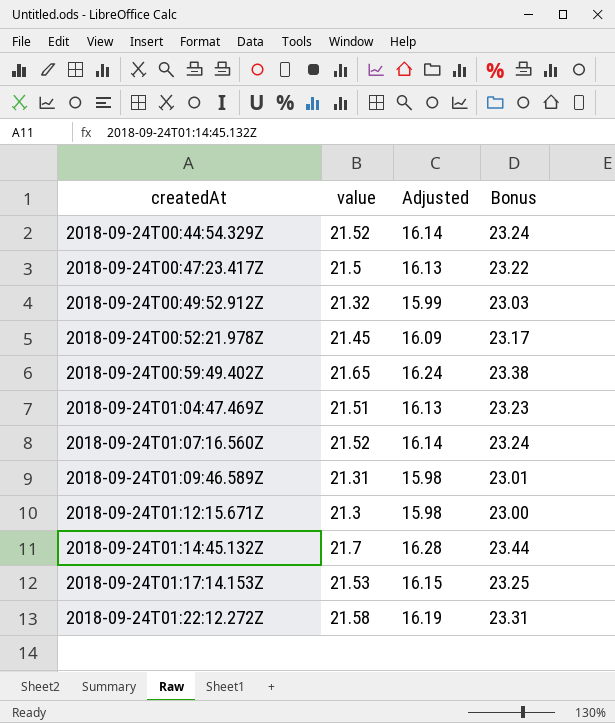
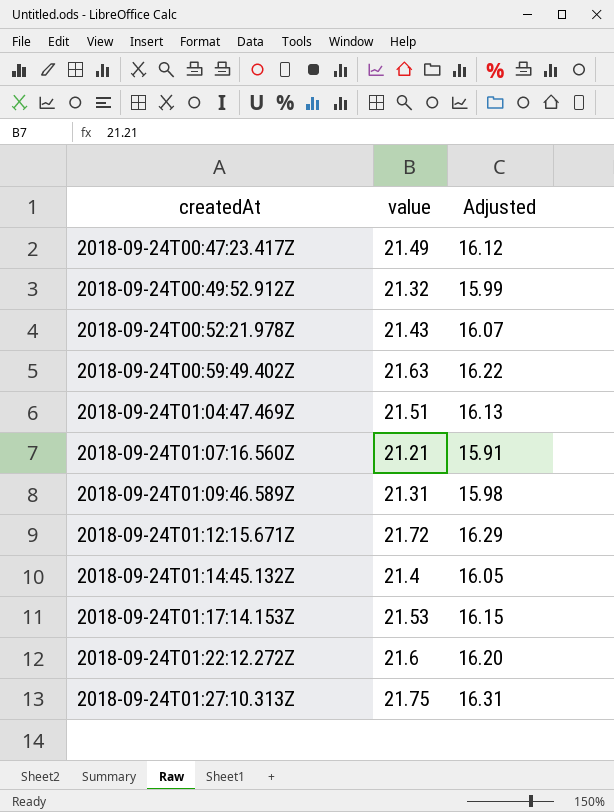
column Bonus | formula: [value] * 1.08 -> none
row 2018-09-24T00:44:54.329Z: 21.52 | 16.14 | 23.24 -> none
2018-09-24T00:47:23.417Z | value: 21.5 -> 21.49
2018-09-24T00:47:23.417Z | Adjusted: 16.13 -> 16.12
2018-09-24T00:52:21.978Z | value: 21.45 -> 21.43
2018-09-24T00:52:21.978Z | Adjusted: 16.09 -> 16.07
2018-09-24T00:59:49.402Z | value: 21.65 -> 21.63
2018-09-24T00:59:49.402Z | Adjusted: 16.24 -> 16.22
2018-09-24T01:07:16.560Z | value: 21.52 -> 21.21
2018-09-24T01:07:16.560Z | Adjusted: 16.14 -> 15.91
2018-09-24T01:12:15.671Z | value: 21.3 -> 21.72
2018-09-24T01:12:15.671Z | Adjusted: 15.98 -> 16.29
2018-09-24T01:14:45.132Z | value: 21.7 -> 21.4
2018-09-24T01:14:45.132Z | Adjusted: 16.28 -> 16.05
2018-09-24T01:22:12.272Z | value: 21.58 -> 21.6
2018-09-24T01:22:12.272Z | Adjusted: 16.19 -> 16.20
row 2018-09-24T01:27:10.313Z: none -> 21.75 | 16.31

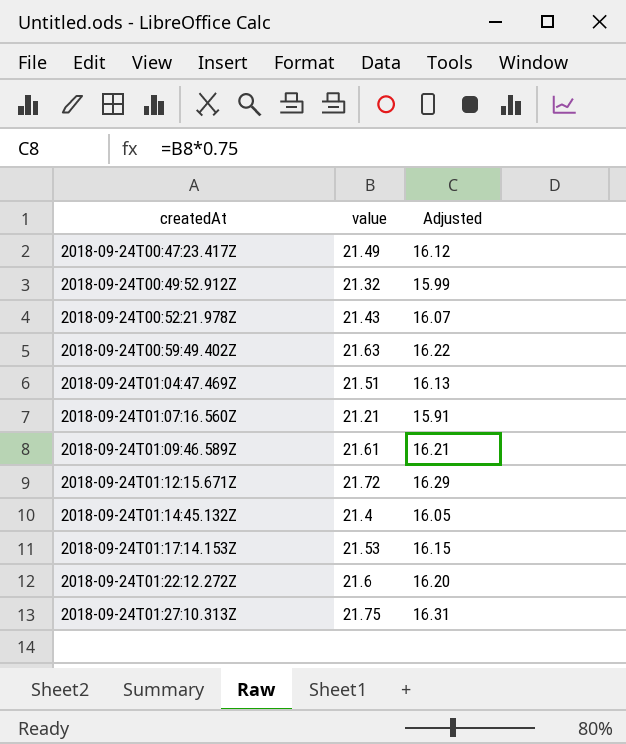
2018-09-24T01:09:46.589Z | value: 21.31 -> 21.61
2018-09-24T01:09:46.589Z | Adjusted: 15.98 -> 16.21

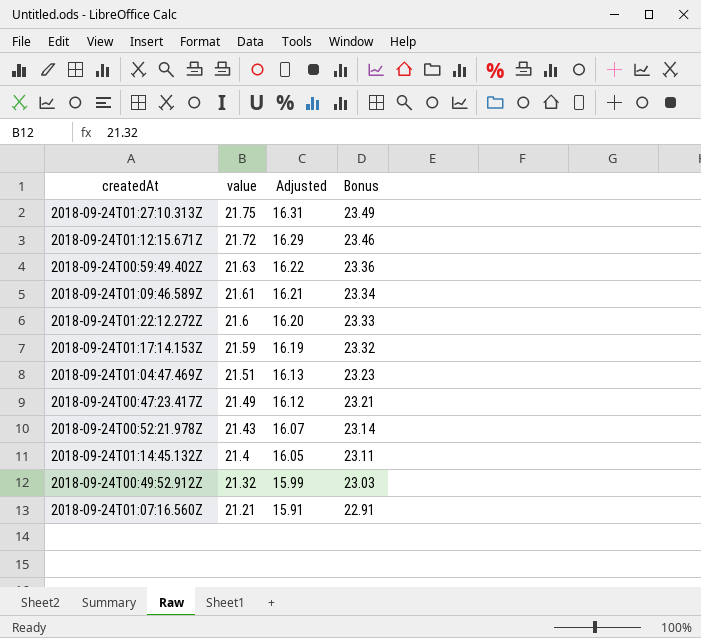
row order: createdAt ascending -> value descending
column Bonus | formula: none -> [value] * 1.08
2018-09-24T01:17:14.153Z | value: 21.53 -> 21.59
2018-09-24T01:17:14.153Z | Adjusted: 16.15 -> 16.19

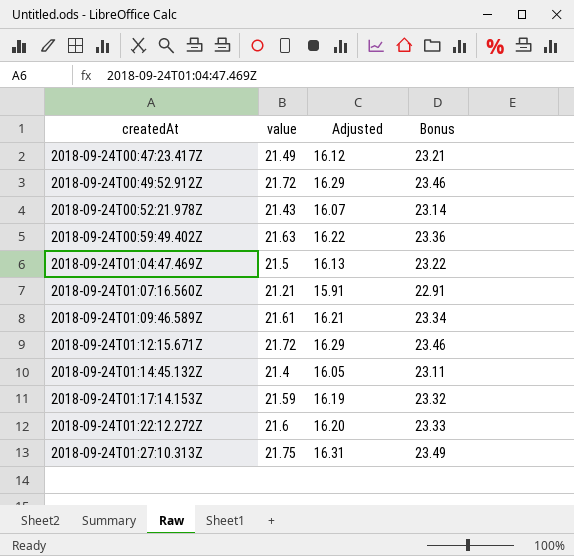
row order: value descending -> createdAt ascending
2018-09-24T00:49:52.912Z | value: 21.32 -> 21.72
2018-09-24T00:49:52.912Z | Adjusted: 15.99 -> 16.29
2018-09-24T00:49:52.912Z | Bonus: 23.03 -> 23.46
2018-09-24T01:04:47.469Z | value: 21.51 -> 21.5
2018-09-24T01:04:47.469Z | Bonus: 23.23 -> 23.22

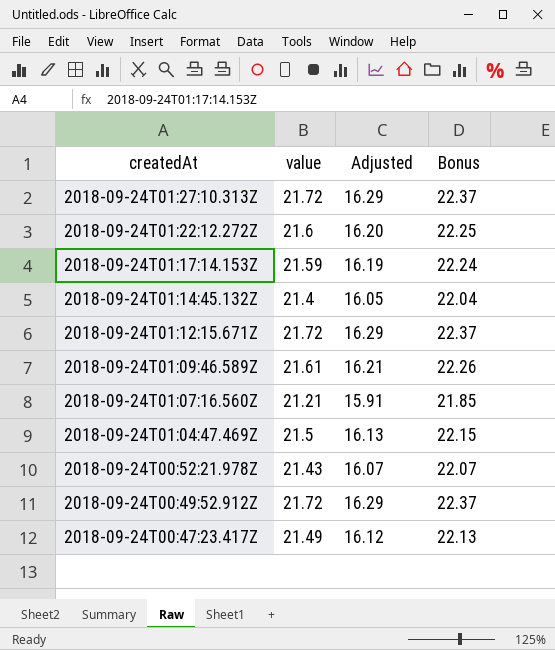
row order: createdAt ascending -> createdAt descending
column Bonus | formula: [value] * 1.08 -> [value] * 1.03
row 2018-09-24T00:59:49.402Z: 21.63 | 16.22 | 23.36 -> none
2018-09-24T01:27:10.313Z | value: 21.75 -> 21.72
2018-09-24T01:27:10.313Z | Adjusted: 16.31 -> 16.29

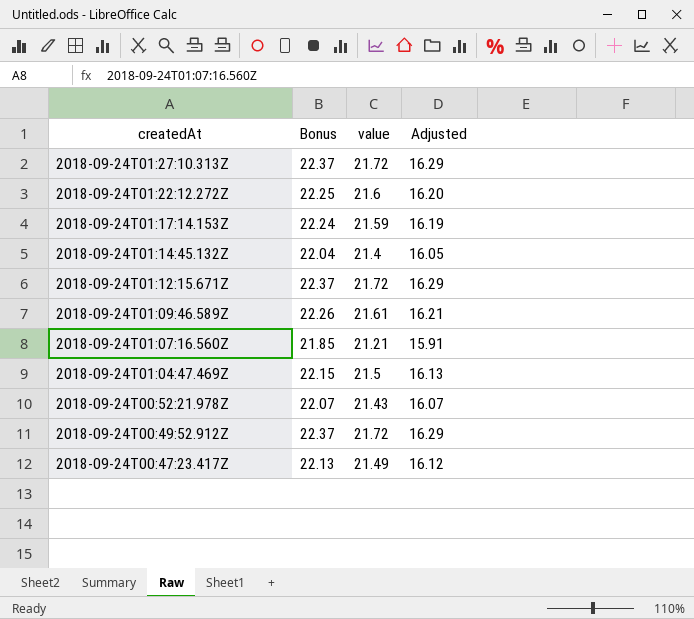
column Bonus | position: 4 -> 2

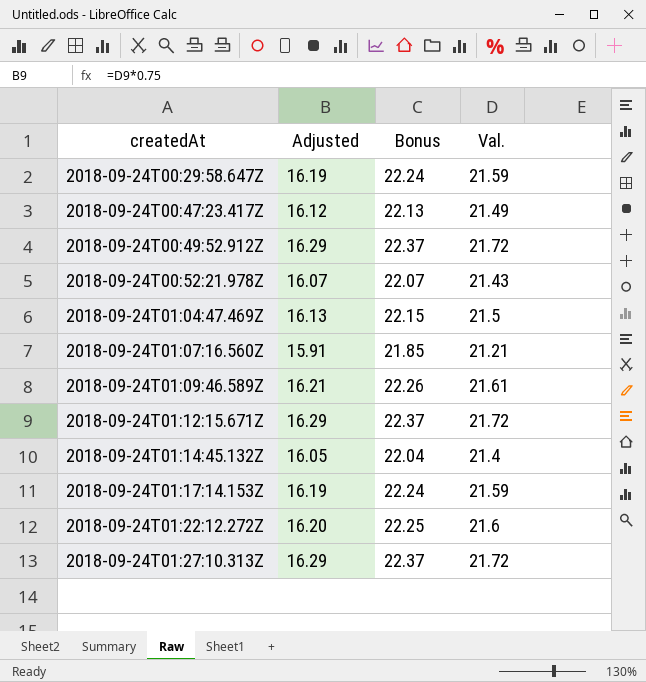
row order: createdAt descending -> createdAt ascending
column Adjusted | position: 4 -> 2
column name: value -> Val.
row 2018-09-24T00:29:58.647Z: none -> 16.19 | 22.24 | 21.59

